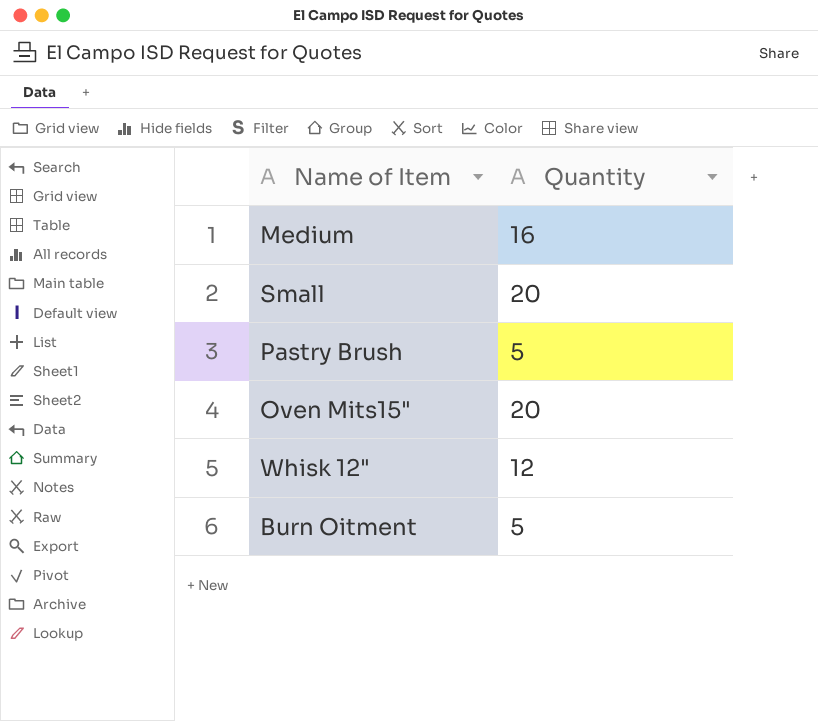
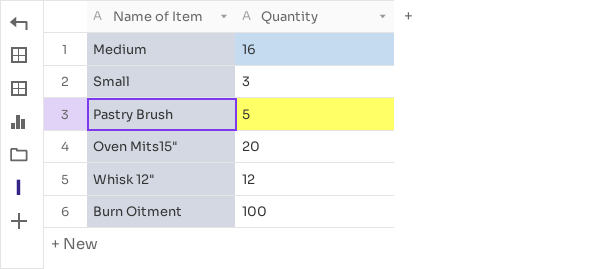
Small | Quantity: 20 -> 3
Burn Oitment | Quantity: 5 -> 100

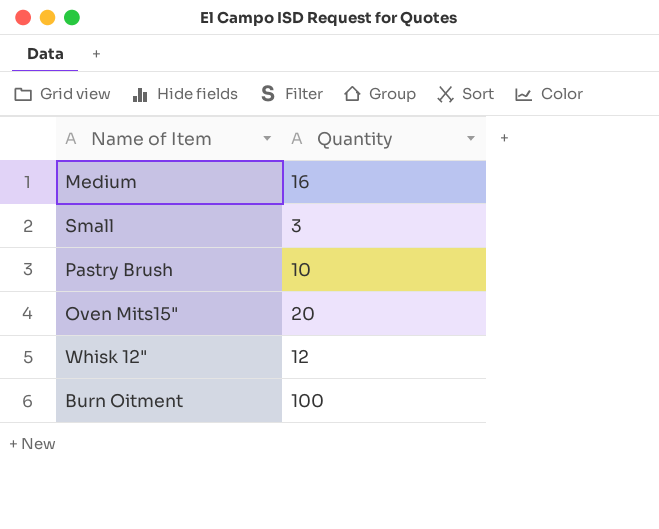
Pastry Brush | Quantity: 5 -> 10

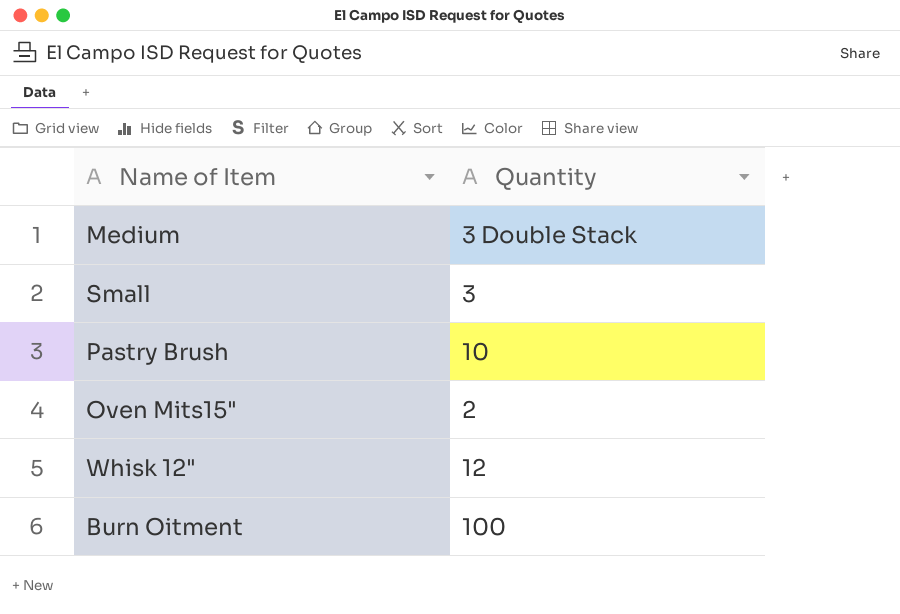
Medium | Quantity: 16 -> 3 Double Stack
Oven Mits15" | Quantity: 20 -> 2

